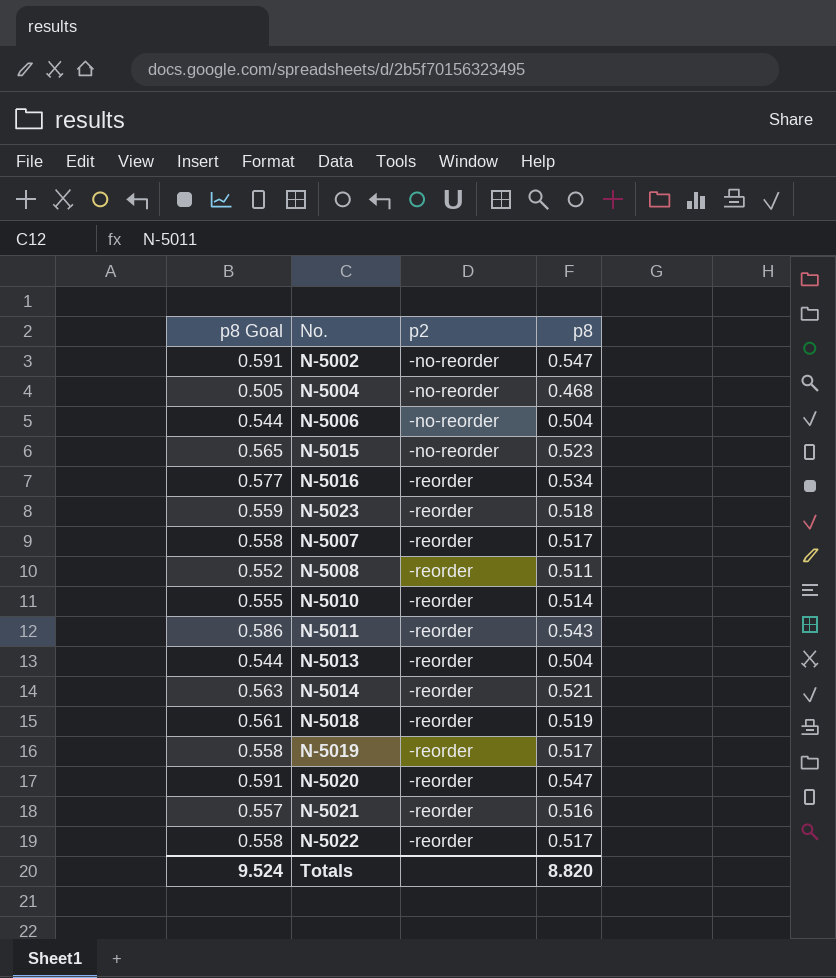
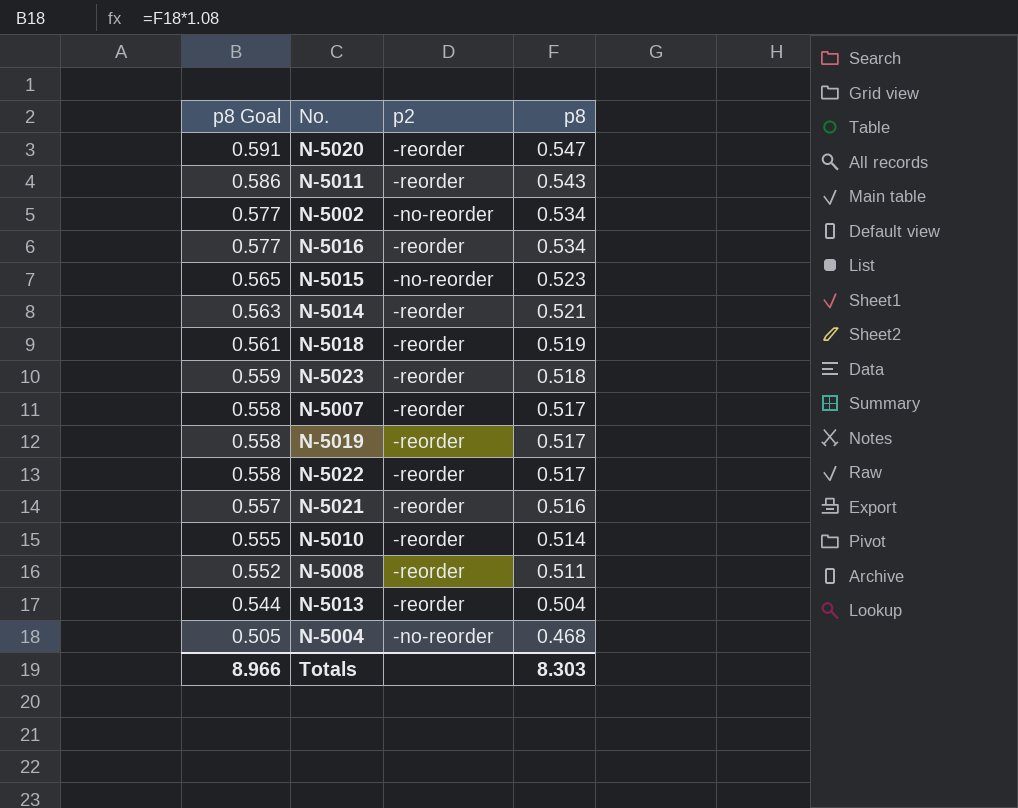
row order: p2 ascending -> p8 Goal descending
row N-5006: 0.544 | -no-reorder | 0.504 -> none
N-5002 | p8 Goal: 0.591 -> 0.577
N-5002 | p8: 0.547 -> 0.534
Totals | p8 Goal: 9.524 -> 8.966
Totals | p8: 8.820 -> 8.303

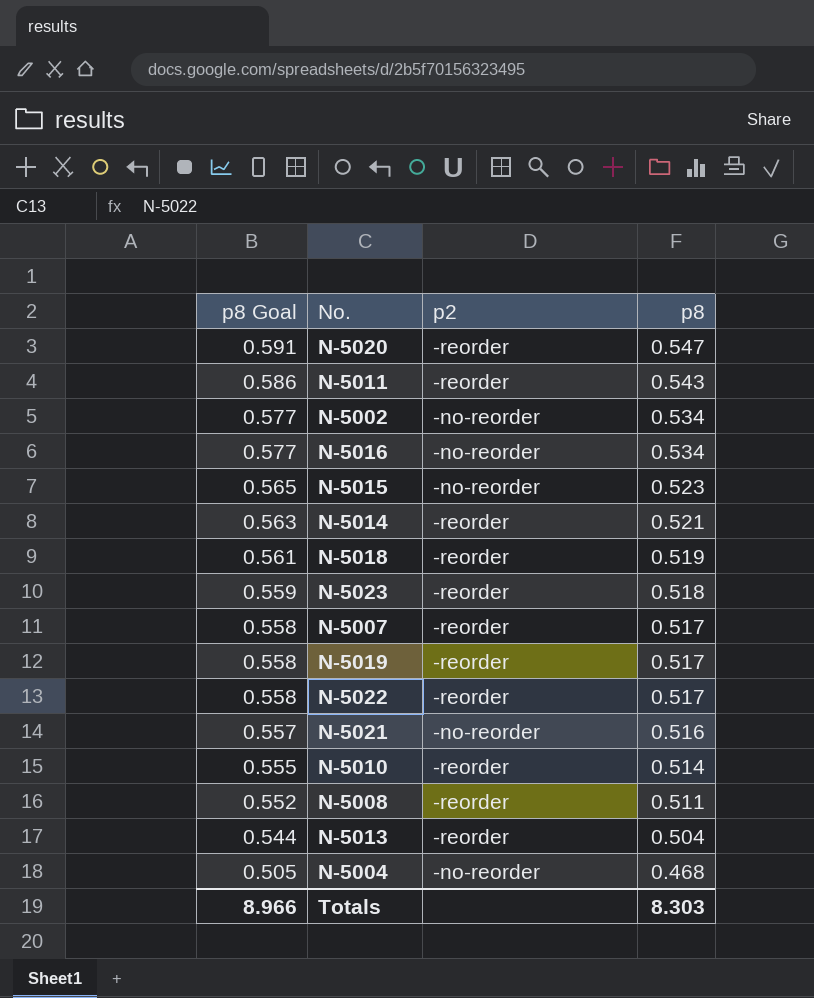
N-5016 | p2: -reorder -> -no-reorder
N-5021 | p2: -reorder -> -no-reorder

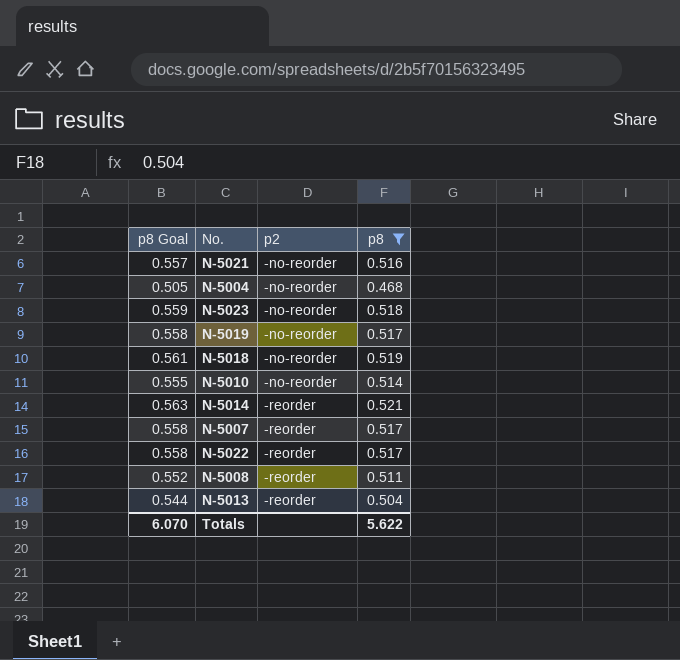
filter: none -> p8 <= 0.521
row order: p8 Goal descending -> p2 ascending
N-5023 | p2: -reorder -> -no-reorder
N-5019 | p2: -reorder -> -no-reorder
N-5018 | p2: -reorder -> -no-reorder
N-5010 | p2: -reorder -> -no-reorder
Totals | p8 Goal: 8.966 -> 6.070
Totals | p8: 8.303 -> 5.622

